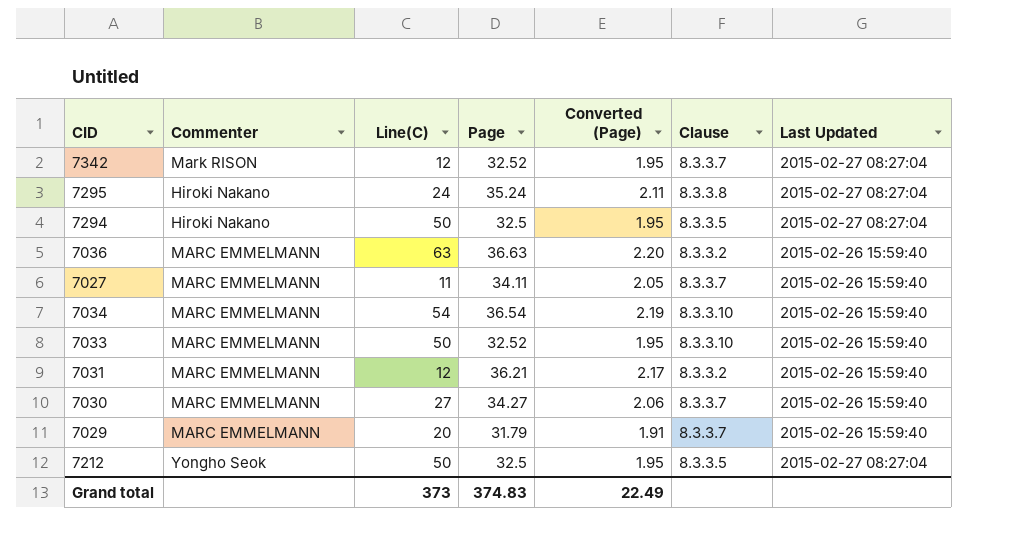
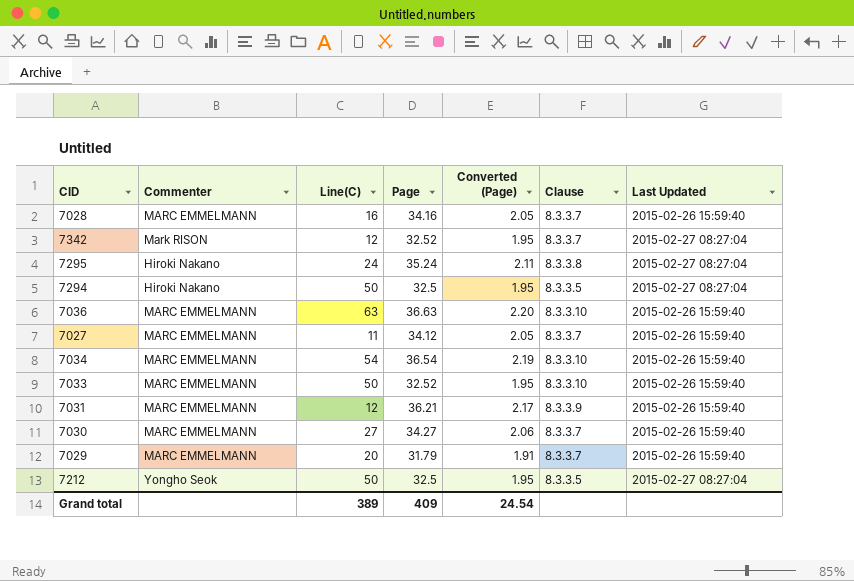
row 7028: none -> MARC EMMELMANN | 16 | 34.16 | 2.05 | 8.3.3.7 | 2015-02-26 15:59:40
7036 | Clause: 8.3.3.2 -> 8.3.3.10
7027 | Page: 34.11 -> 34.12
7031 | Clause: 8.3.3.2 -> 8.3.3.9
Grand total | Line(C): 373 -> 389
Grand total | Page: 374.83 -> 409
Grand total | Converted (Page): 22.49 -> 24.54

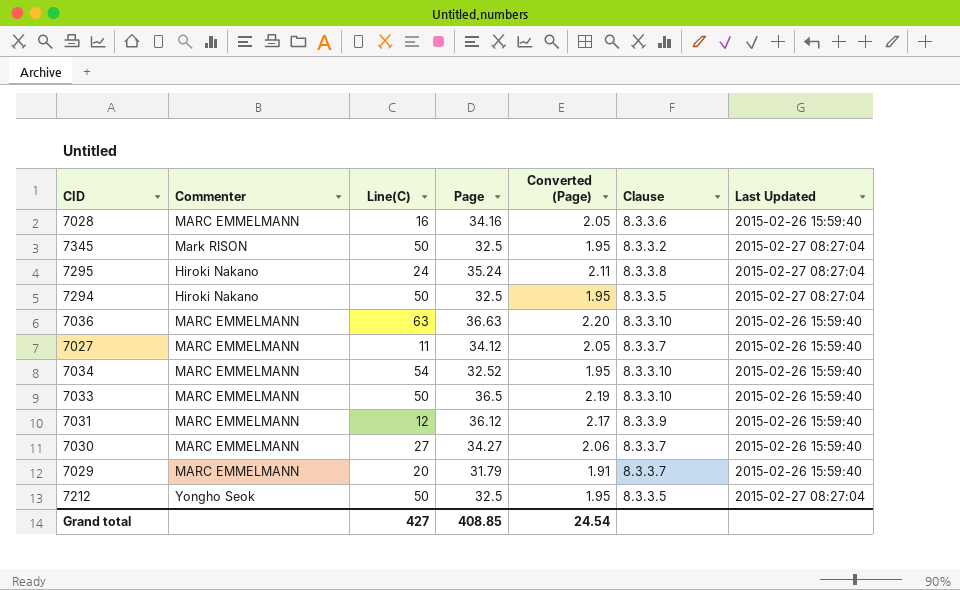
row 7342: Mark RISON | 12 | 32.52 | 1.95 | 8.3.3.7 | 2015-02-27 08:27:04 -> none
7028 | Clause: 8.3.3.7 -> 8.3.3.6
row 7345: none -> Mark RISON | 50 | 32.5 | 1.95 | 8.3.3.2 | 2015-02-27 08:27:04
7034 | Page: 36.54 -> 32.52
7034 | Converted (Page): 2.19 -> 1.95
7033 | Page: 32.52 -> 36.5
7033 | Converted (Page): 1.95 -> 2.19
7031 | Page: 36.21 -> 36.12
Grand total | Line(C): 389 -> 427
Grand total | Page: 409 -> 408.85

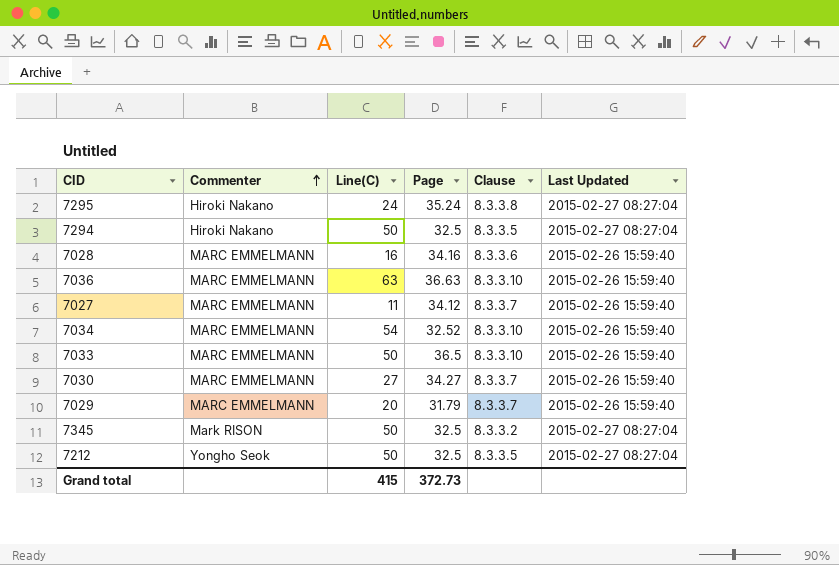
row order: none -> Commenter ascending
column Converted (Page) | formula: [Page] * 0.06 -> none
row 7031: MARC EMMELMANN | 12 | 36.12 | 2.17 | 8.3.3.9 | 2015-02-26 15:59:40 -> none
Grand total | Line(C): 427 -> 415
Grand total | Page: 408.85 -> 372.73

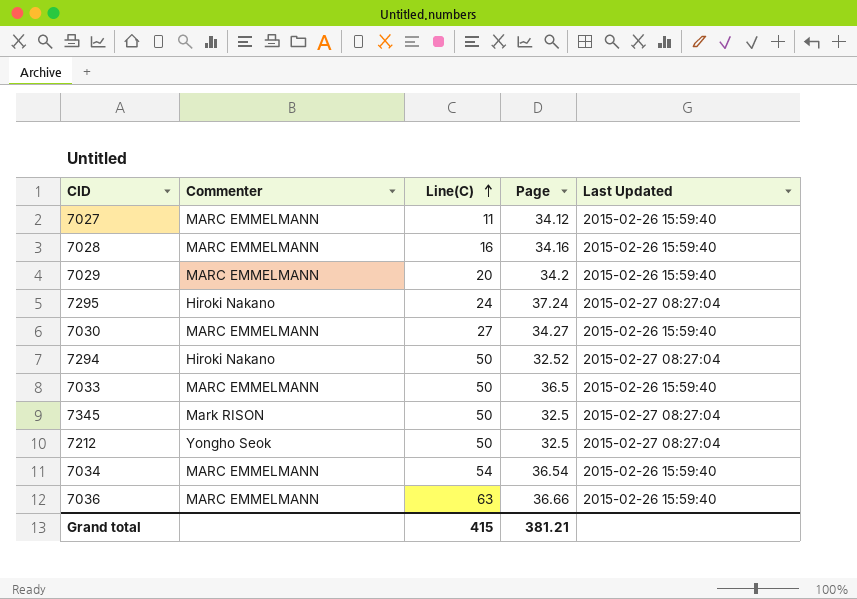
row order: Commenter ascending -> Line(C) ascending
column Clause | position: 5 -> none
7029 | Page: 31.79 -> 34.2
7295 | Page: 35.24 -> 37.24
7294 | Page: 32.5 -> 32.52
7034 | Page: 32.52 -> 36.54
7036 | Page: 36.63 -> 36.66
Grand total | Page: 372.73 -> 381.21

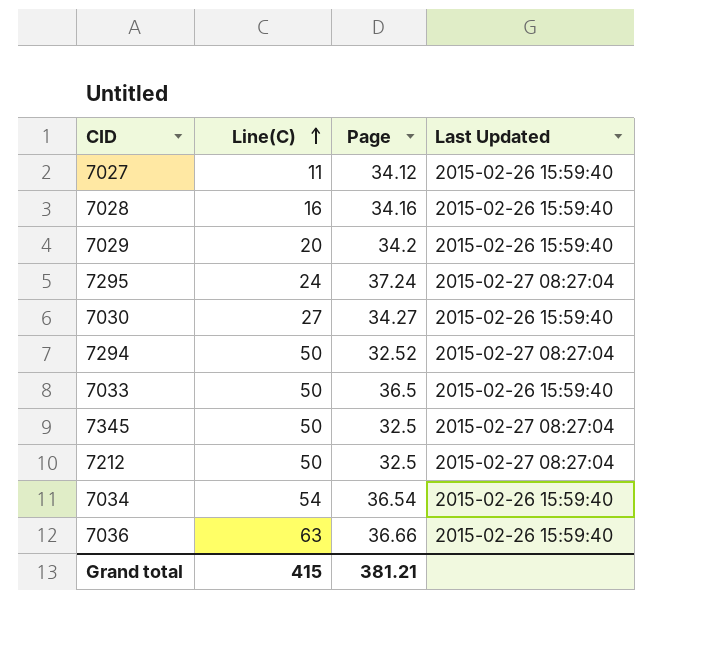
column Commenter | position: 2 -> none

